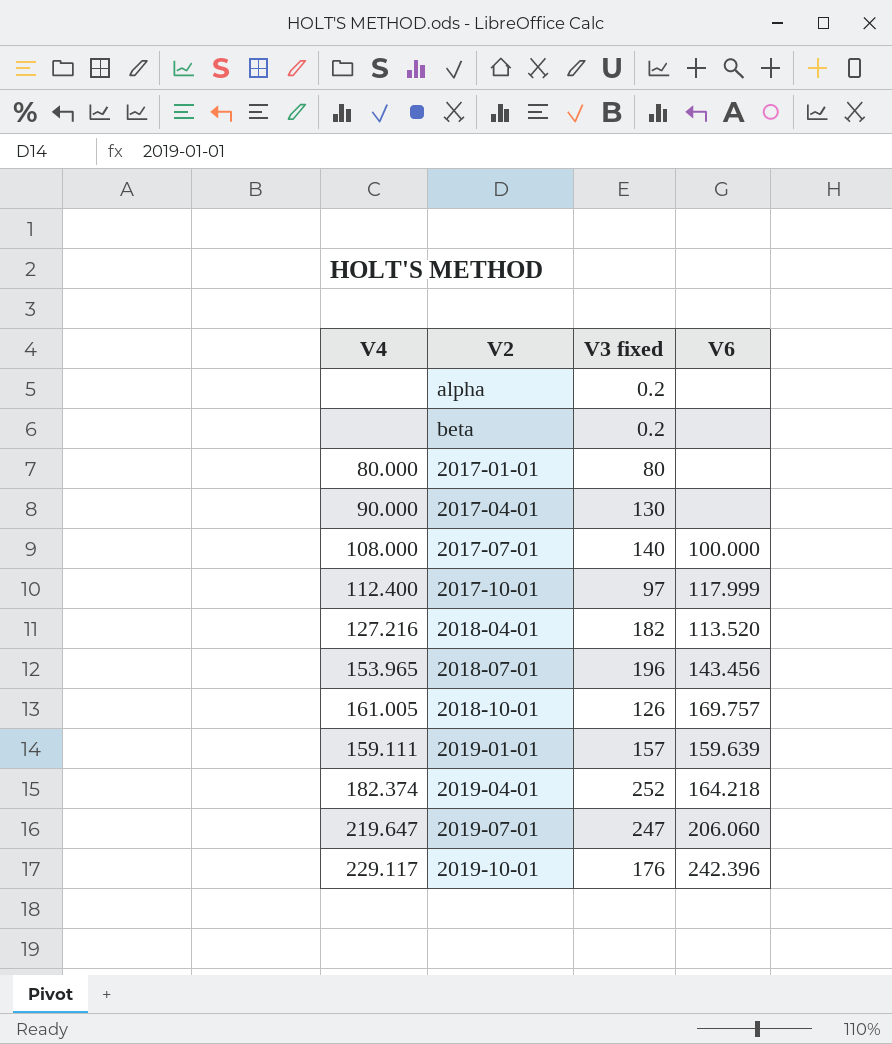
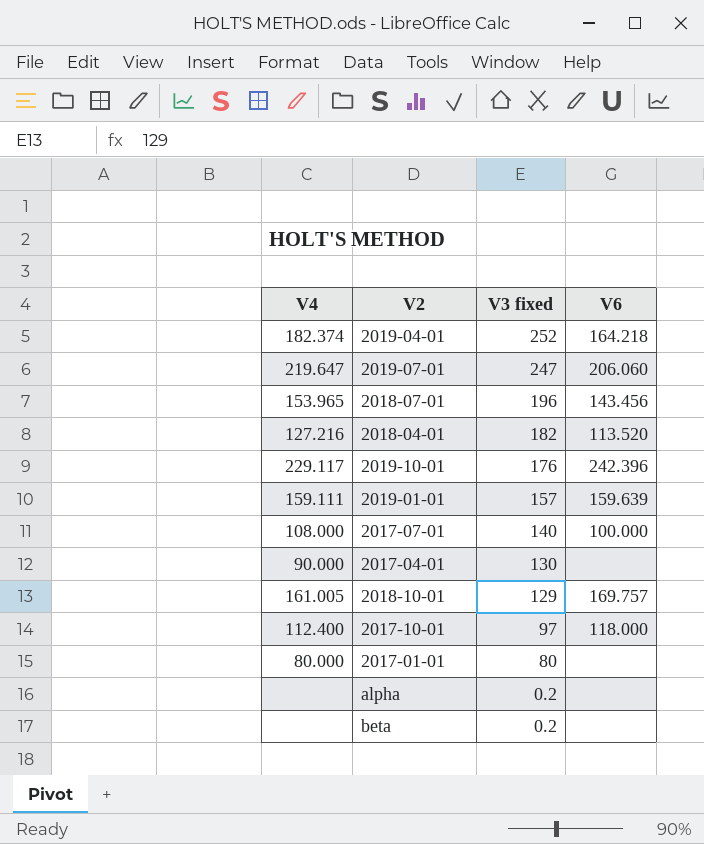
row order: none -> V3 fixed descending
2018-10-01 | V3 fixed: 126 -> 129
2017-10-01 | V6: 117.999 -> 118.000

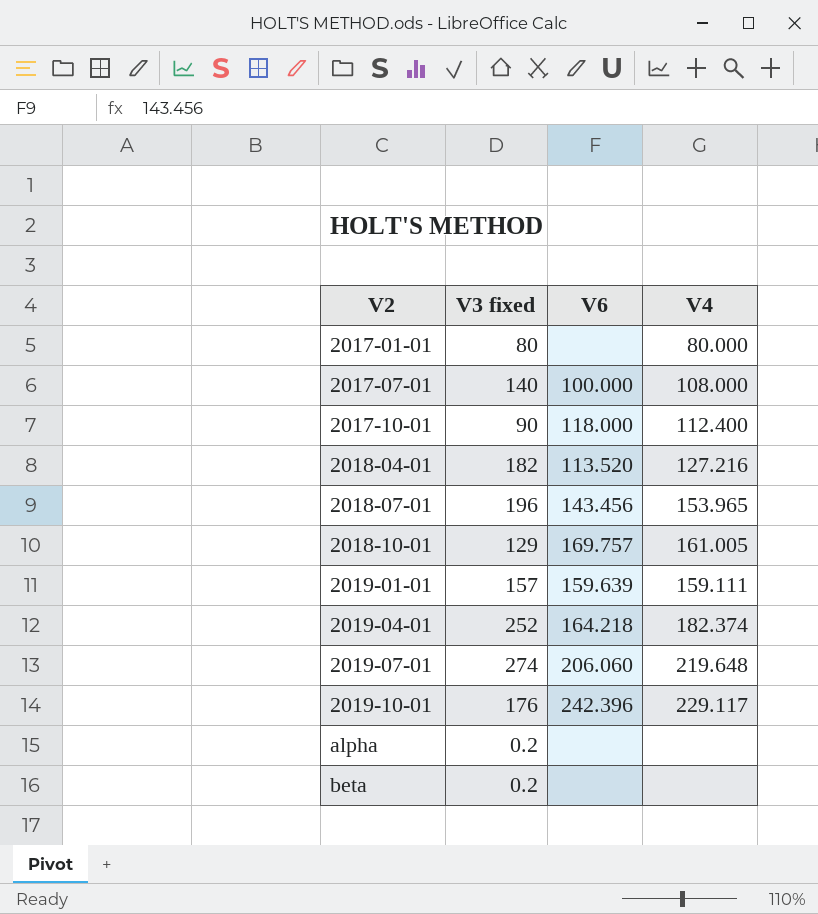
row order: V3 fixed descending -> V2 ascending
column V4 | position: 1 -> 4
row 2017-04-01: 90.000 | 130 | none -> none
2017-10-01 | V3 fixed: 97 -> 90
2019-07-01 | V3 fixed: 247 -> 274
2019-07-01 | V4: 219.647 -> 219.648

